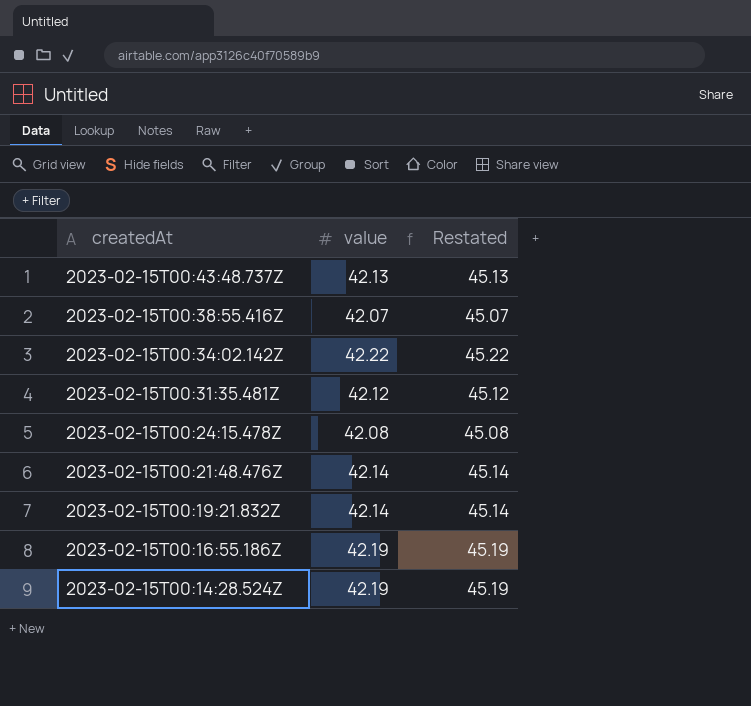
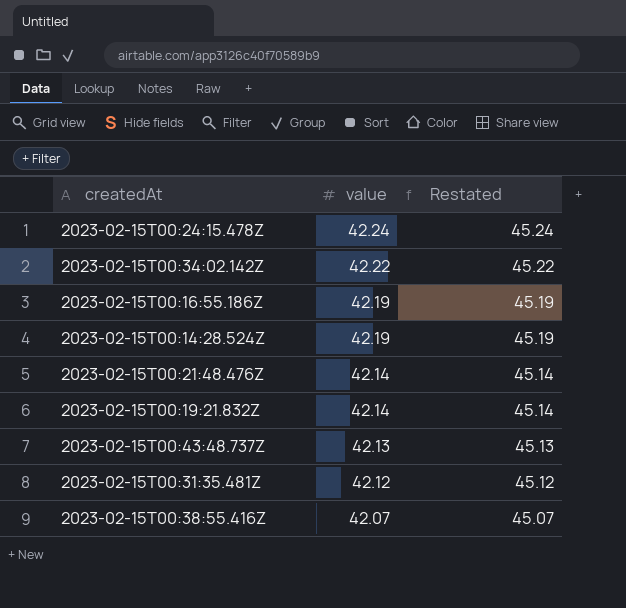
row order: createdAt descending -> value descending
2023-02-15T00:24:15.478Z | value: 42.08 -> 42.24
2023-02-15T00:24:15.478Z | Restated: 45.08 -> 45.24

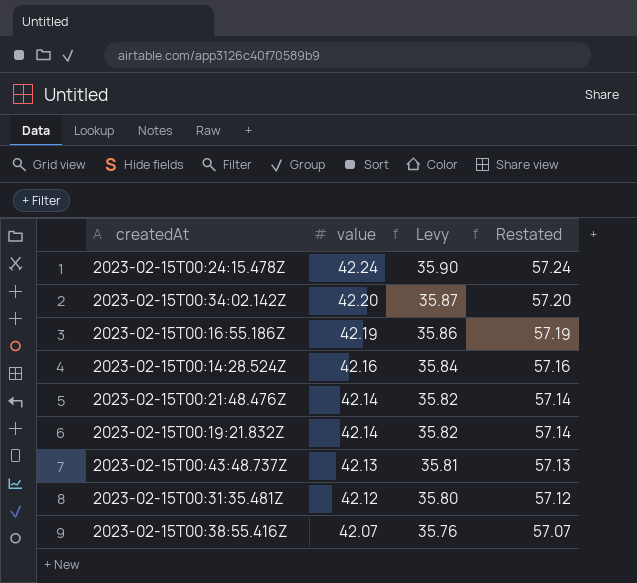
column Levy | formula: none -> [value] * 0.85
column Restated | formula: [value] + 3 -> [value] + 15
2023-02-15T00:34:02.142Z | value: 42.22 -> 42.20
2023-02-15T00:14:28.524Z | value: 42.19 -> 42.16

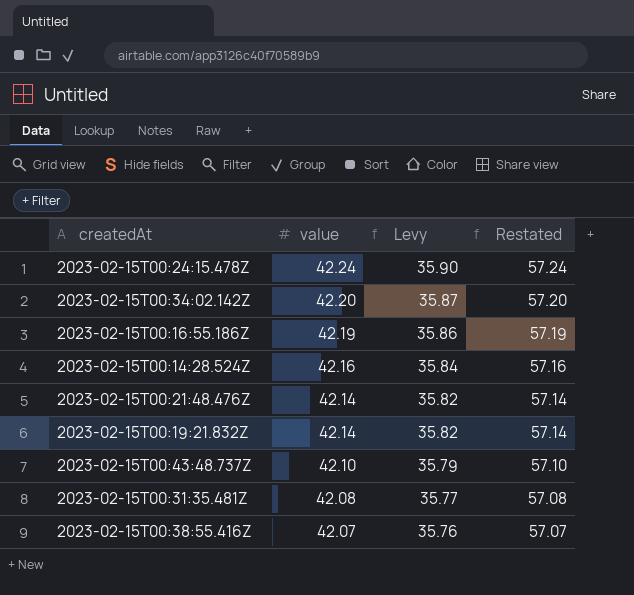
2023-02-15T00:43:48.737Z | value: 42.13 -> 42.10
2023-02-15T00:43:48.737Z | Levy: 35.81 -> 35.79
2023-02-15T00:43:48.737Z | Restated: 57.13 -> 57.10
2023-02-15T00:31:35.481Z | value: 42.12 -> 42.08
2023-02-15T00:31:35.481Z | Levy: 35.80 -> 35.77
2023-02-15T00:31:35.481Z | Restated: 57.12 -> 57.08

